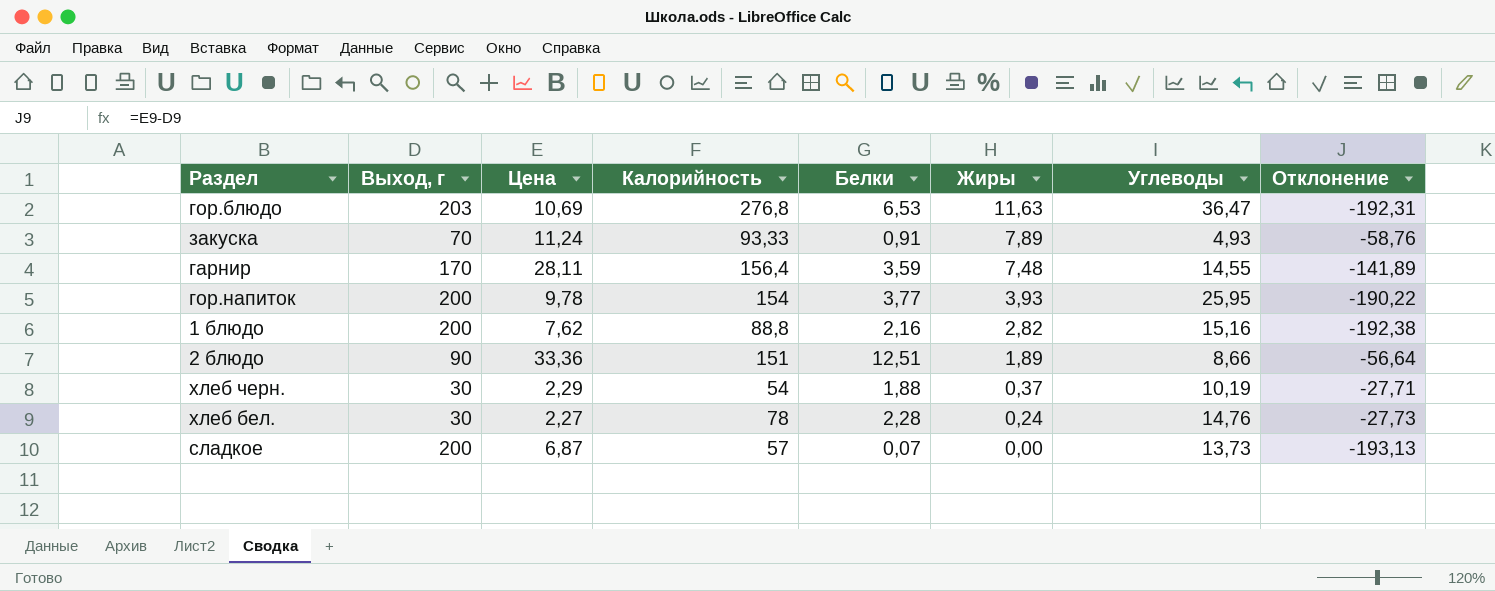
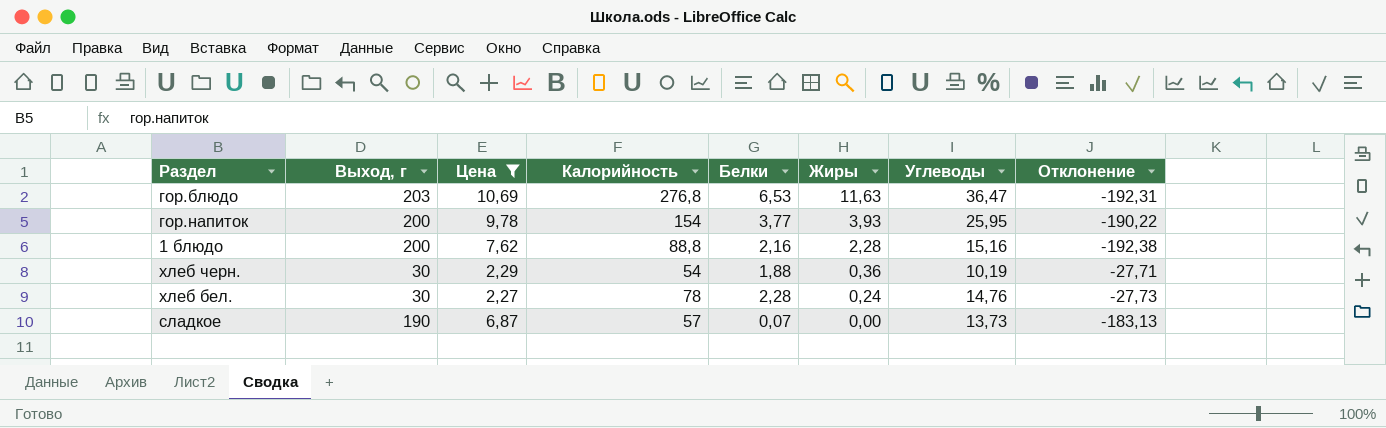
filter: none -> Цена <= 10,69
1 блюдо | Жиры: 2,82 -> 2,28
хлеб черн. | Жиры: 0,37 -> 0,36
сладкое | Выход, г: 200 -> 190
сладкое | Отклонение: -193,13 -> -183,13

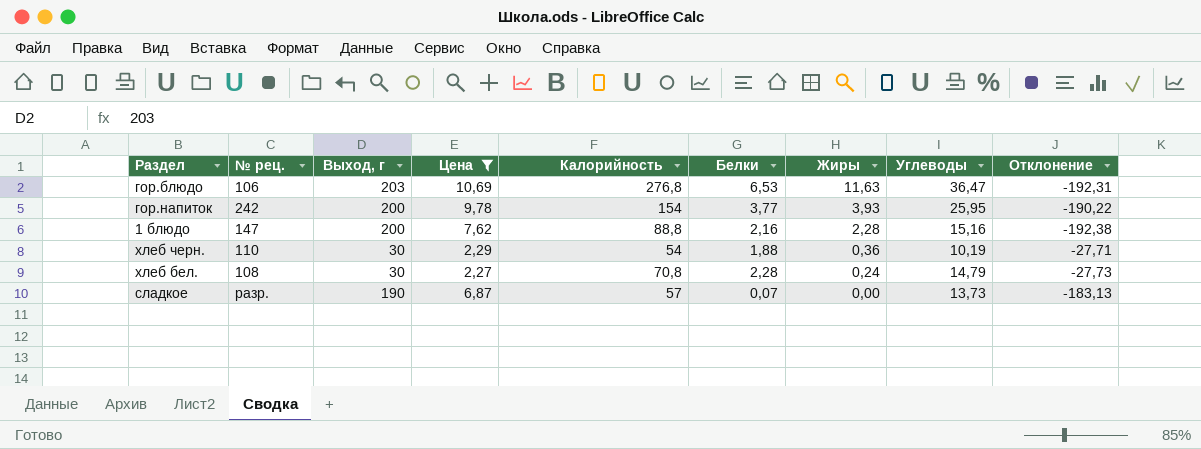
column № рец. | position: none -> 2
хлеб бел. | Калорийность: 78 -> 70,8
хлеб бел. | Углеводы: 14,76 -> 14,79

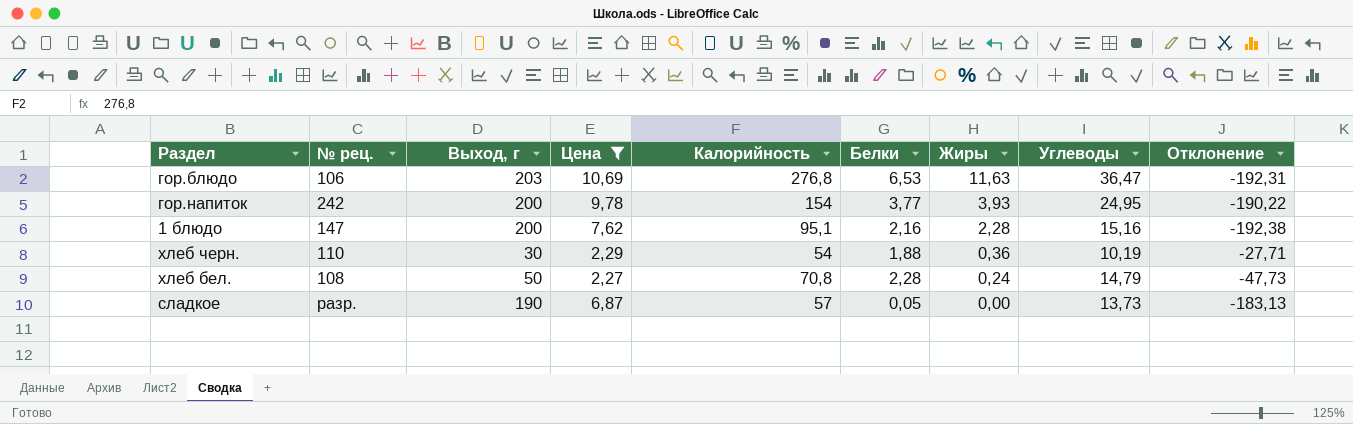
гор.напиток | Углеводы: 25,95 -> 24,95
1 блюдо | Калорийность: 88,8 -> 95,1
хлеб бел. | Выход, г: 30 -> 50
хлеб бел. | Отклонение: -27,73 -> -47,73
сладкое | Белки: 0,07 -> 0,05

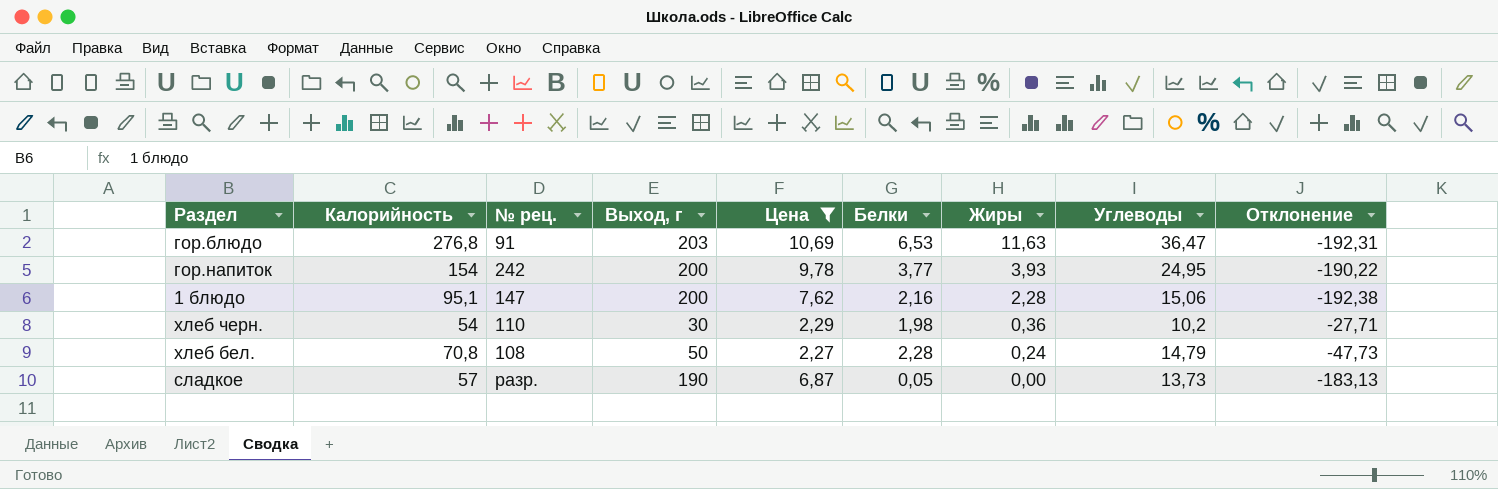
column Калорийность | position: 5 -> 2
гор.блюдо | № рец.: 106 -> 91
1 блюдо | Углеводы: 15,16 -> 15,06
хлеб черн. | Белки: 1,88 -> 1,98
хлеб черн. | Углеводы: 10,19 -> 10,2

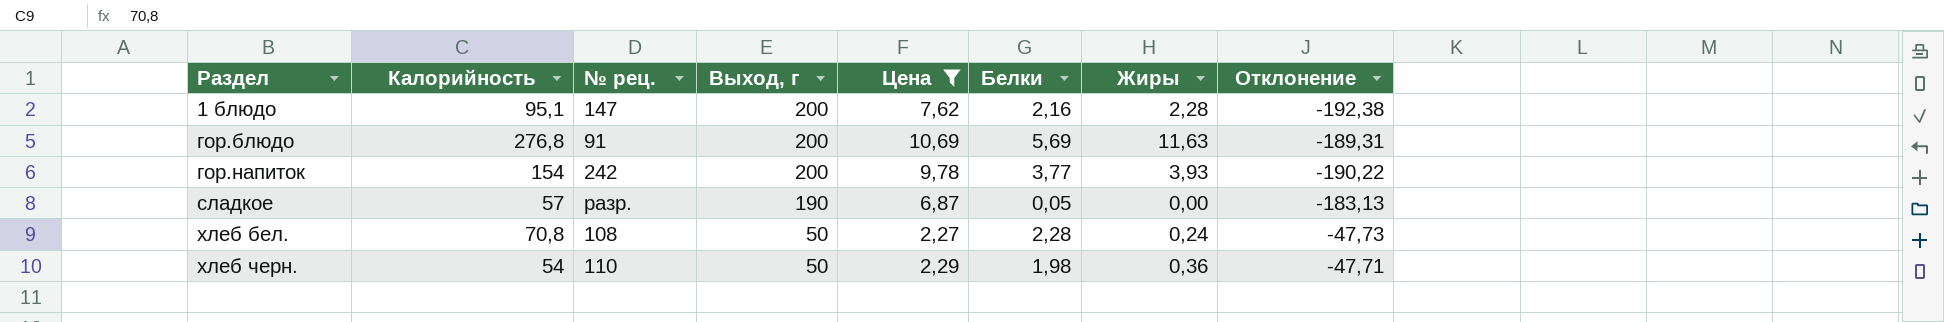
row order: Жиры descending -> Раздел ascending
column Углеводы | position: 8 -> none
гор.блюдо | Выход, г: 203 -> 200
гор.блюдо | Белки: 6,53 -> 5,69
гор.блюдо | Отклонение: -192,31 -> -189,31
хлеб черн. | Выход, г: 30 -> 50
хлеб черн. | Отклонение: -27,71 -> -47,71

